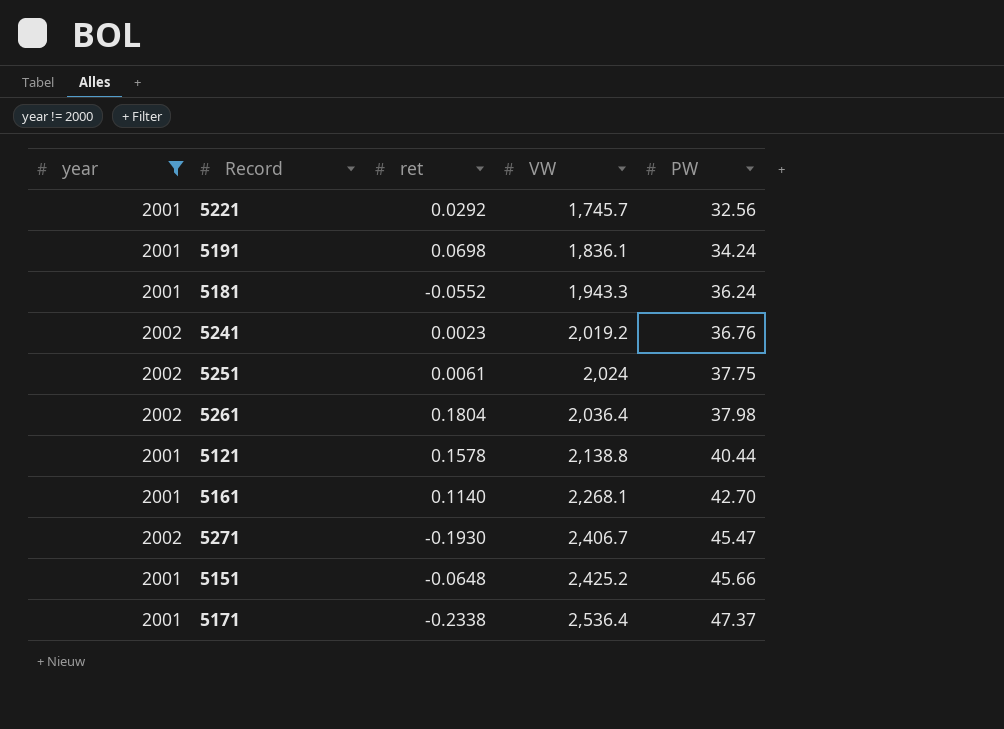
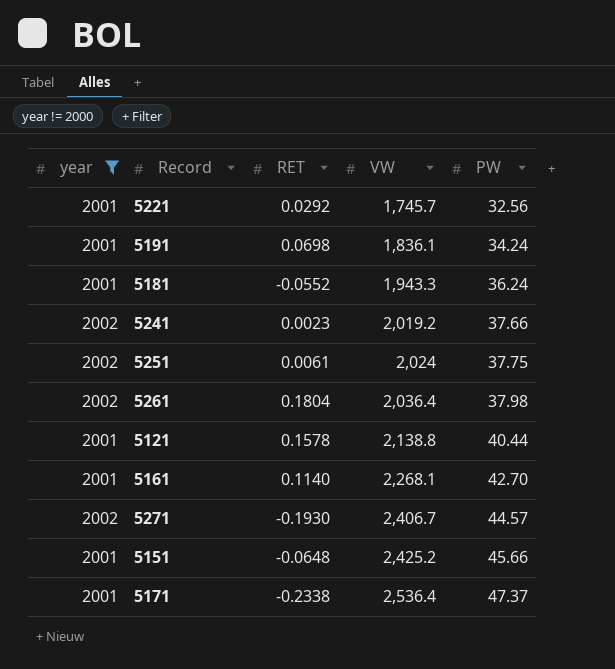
column name: ret -> RET
5241 | PW: 36.76 -> 37.66
5271 | PW: 45.47 -> 44.57

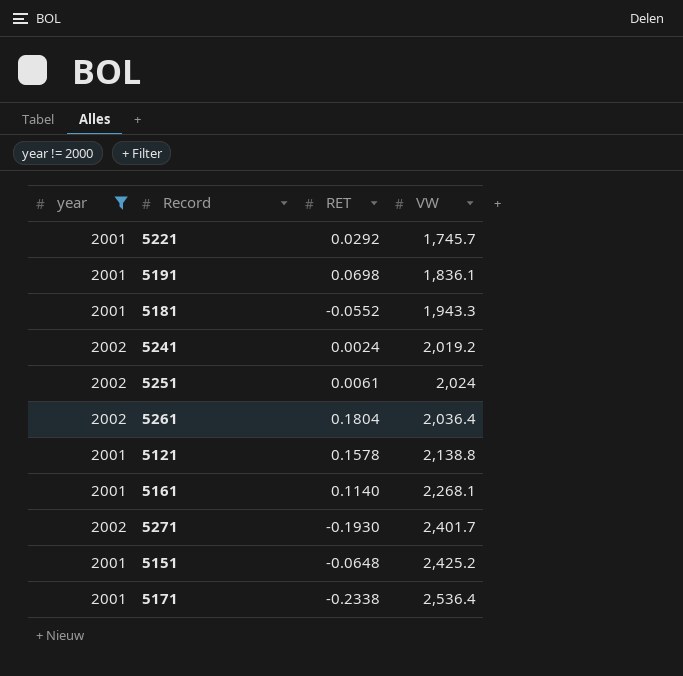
column PW | position: 5 -> none
5241 | RET: 0.0023 -> 0.0024
5271 | VW: 2,406.7 -> 2,401.7

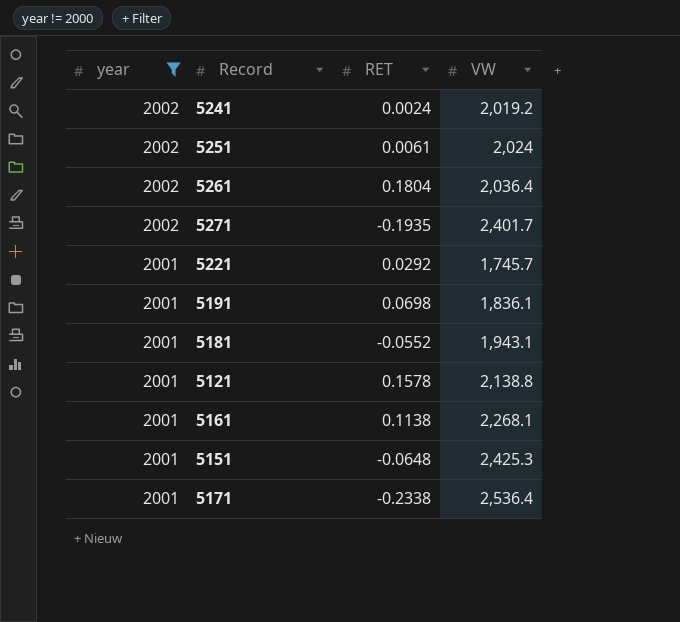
row order: VW ascending -> year descending
5271 | RET: -0.1930 -> -0.1935
5181 | VW: 1,943.3 -> 1,943.1
5161 | RET: 0.1140 -> 0.1138
5151 | VW: 2,425.2 -> 2,425.3

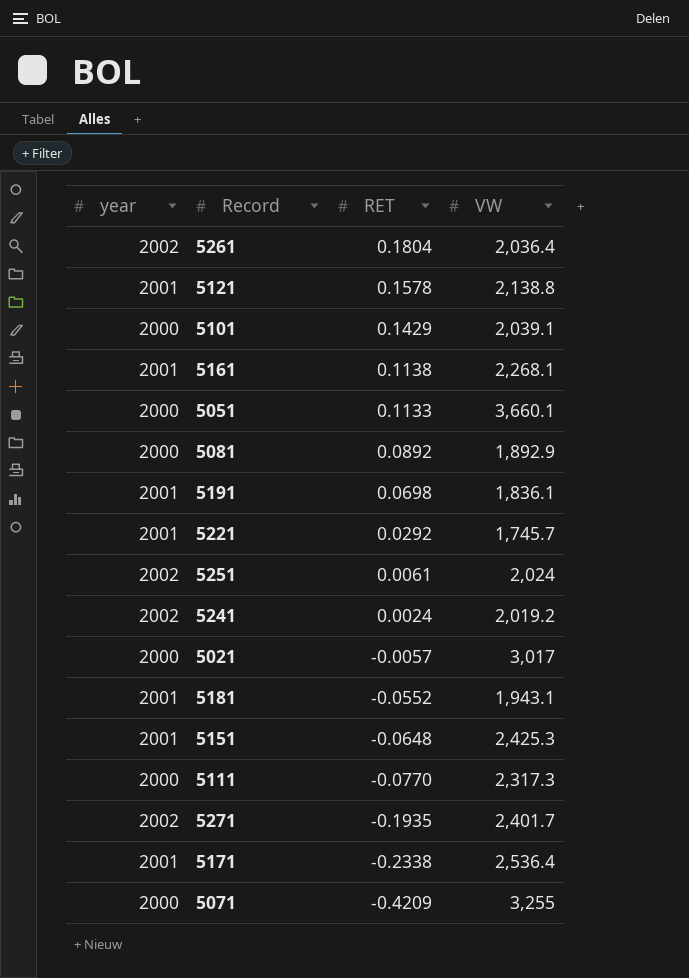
filter: year != 2000 -> none
row order: year descending -> RET descending

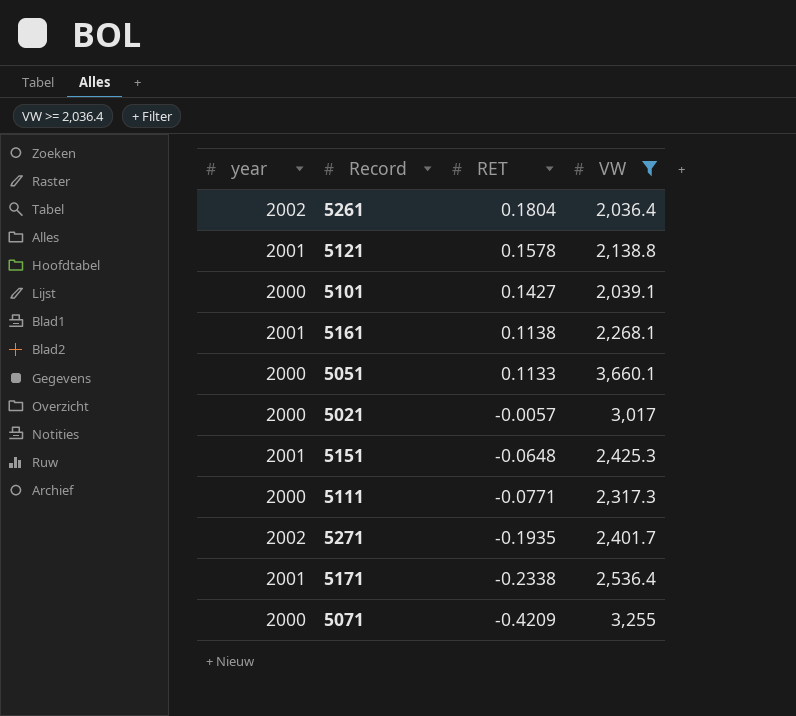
filter: none -> VW >= 2,036.4
5101 | RET: 0.1429 -> 0.1427
5111 | RET: -0.0770 -> -0.0771

